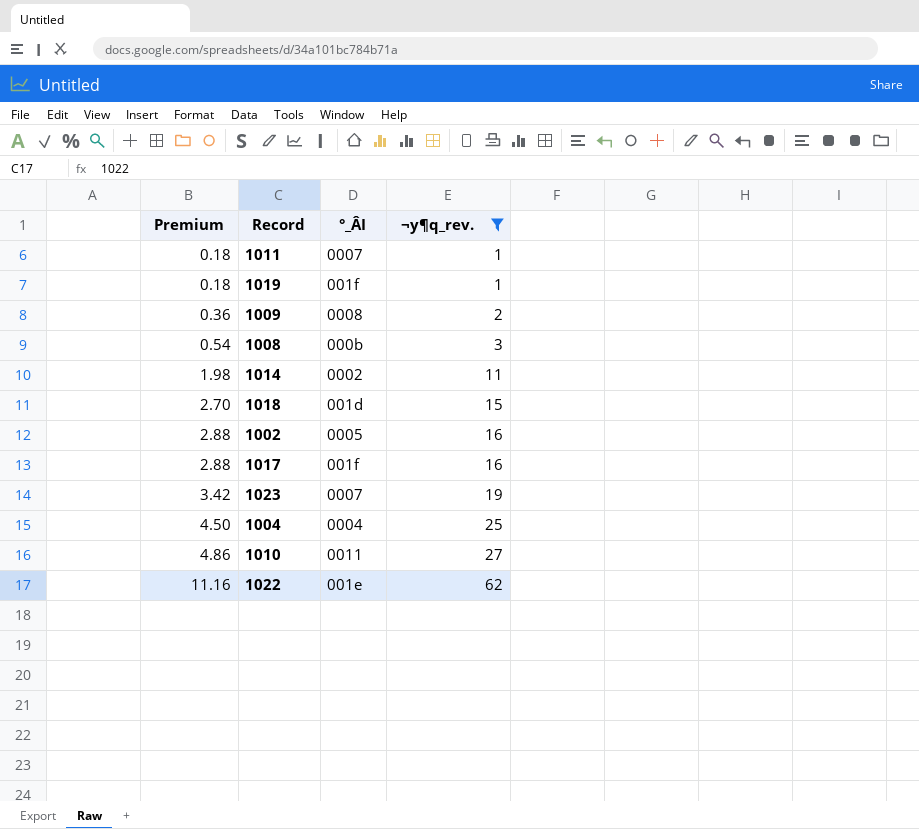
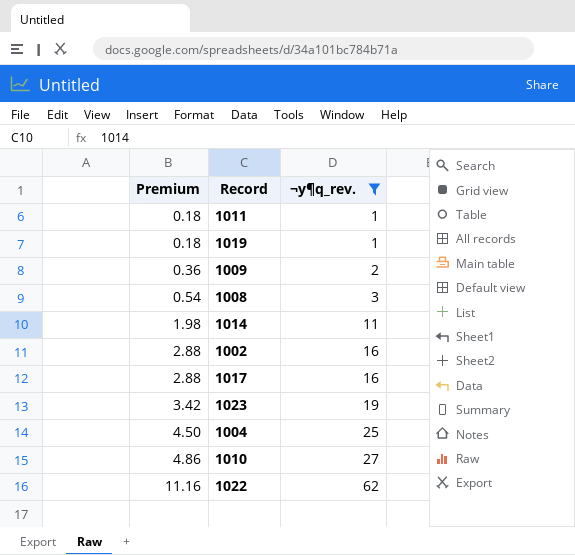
column °_ÂI | position: 3 -> none
row 1018: 2.70 | 001d | 15 -> none

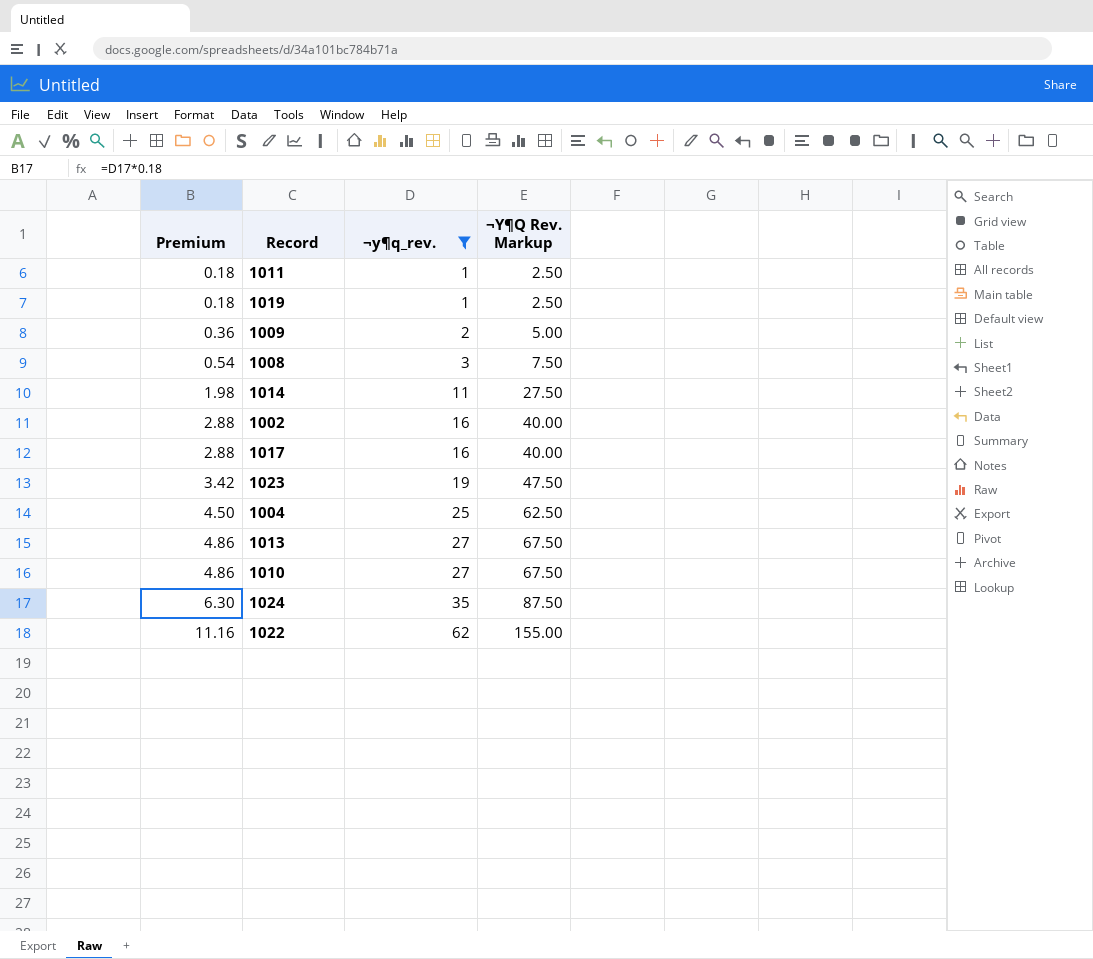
column ¬Y¶Q Rev. Markup | formula: none -> [¬y¶q_rev.] * 2.5
row 1013: none -> 4.86 | 27 | 67.50
row 1024: none -> 6.30 | 35 | 87.50

